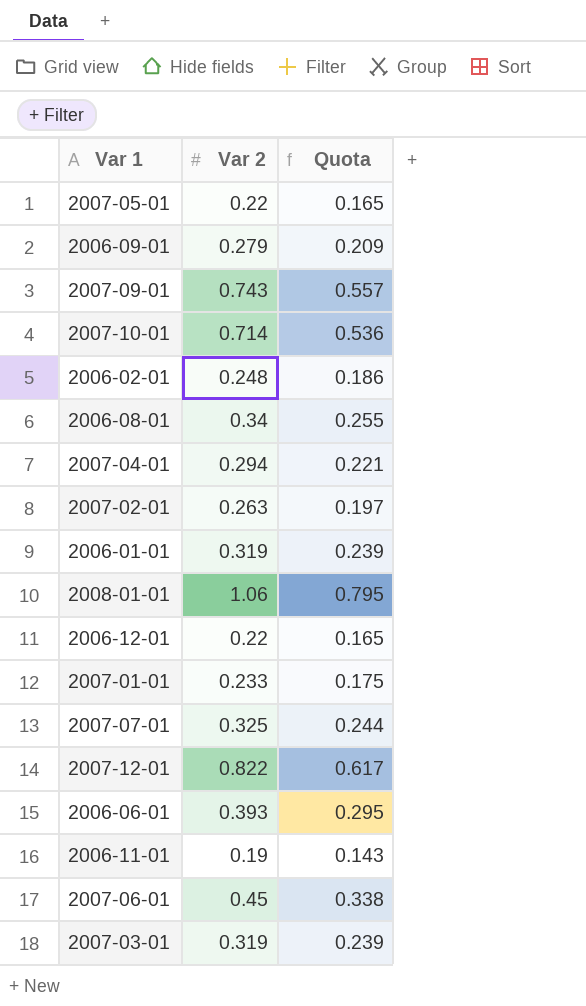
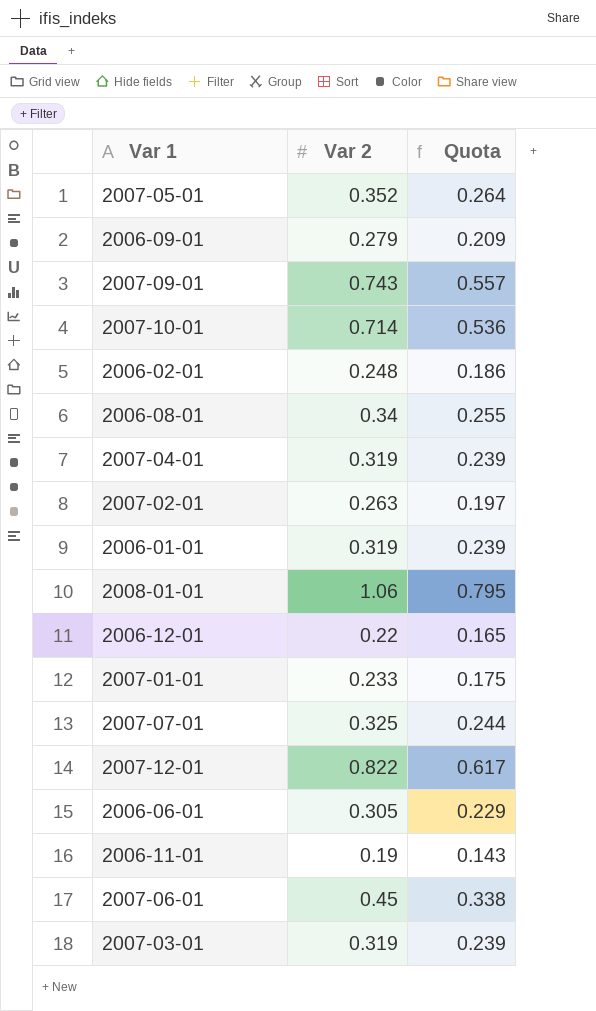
2007-05-01 | Var 2: 0.22 -> 0.352
2007-05-01 | Quota: 0.165 -> 0.264
2007-04-01 | Var 2: 0.294 -> 0.319
2007-04-01 | Quota: 0.221 -> 0.239
2006-06-01 | Var 2: 0.393 -> 0.305
2006-06-01 | Quota: 0.295 -> 0.229

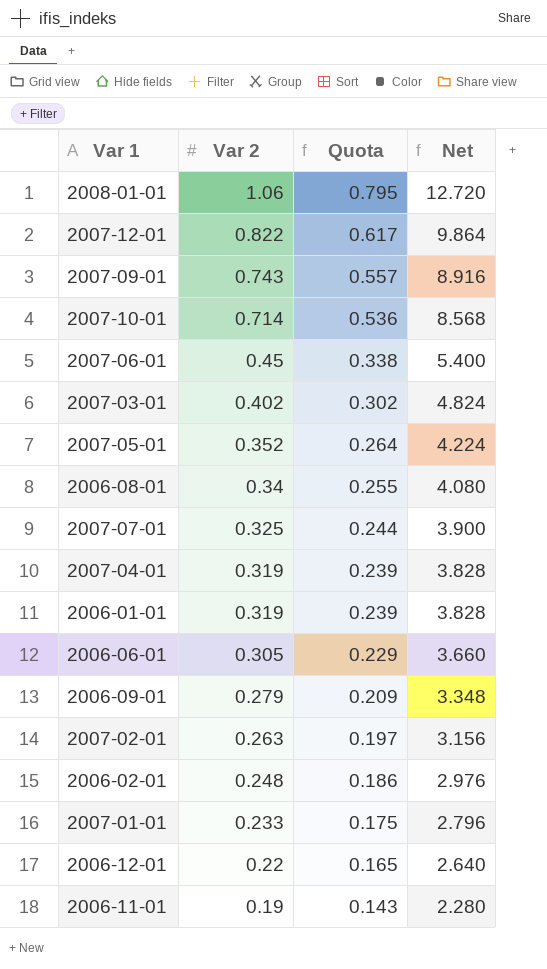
row order: none -> Var 2 descending
column Net | formula: none -> [Var 2] * 12
2007-03-01 | Var 2: 0.319 -> 0.402
2007-03-01 | Quota: 0.239 -> 0.302

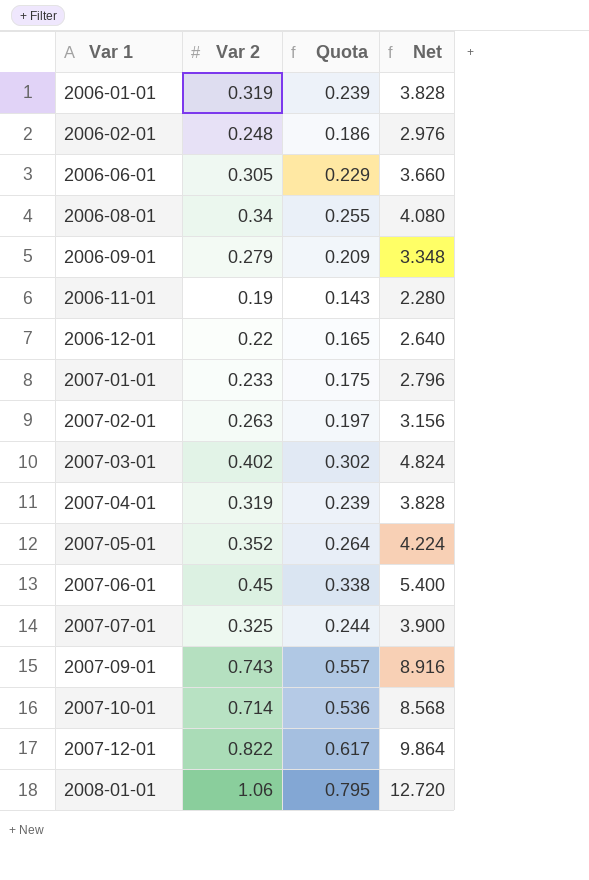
row order: Var 2 descending -> Var 1 ascending

